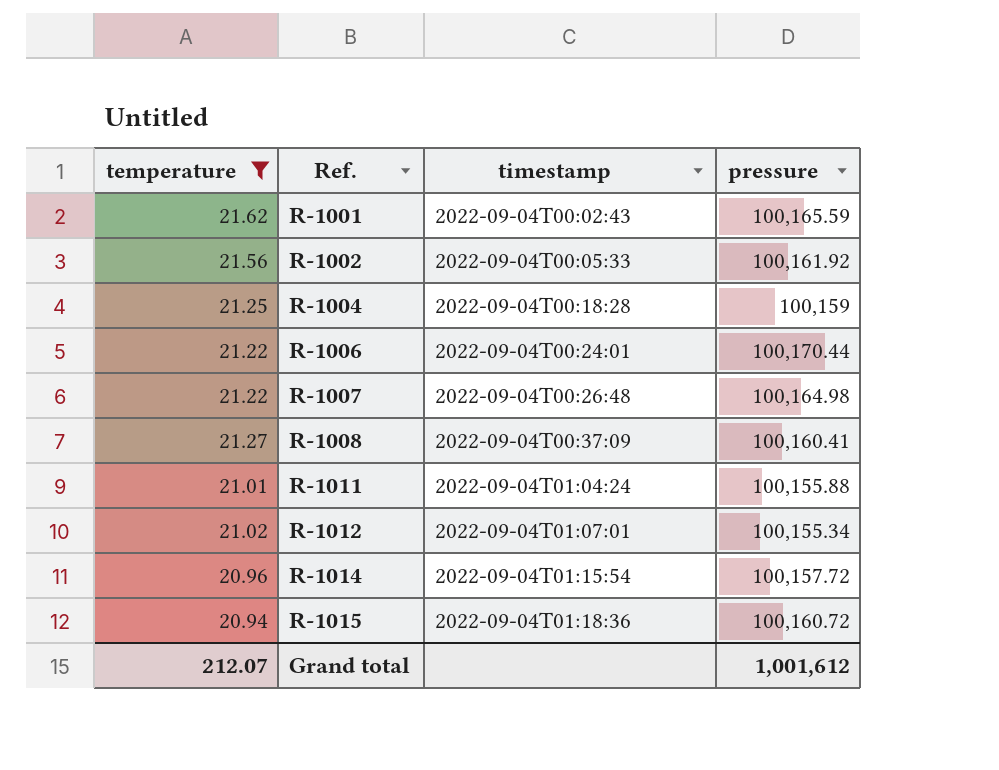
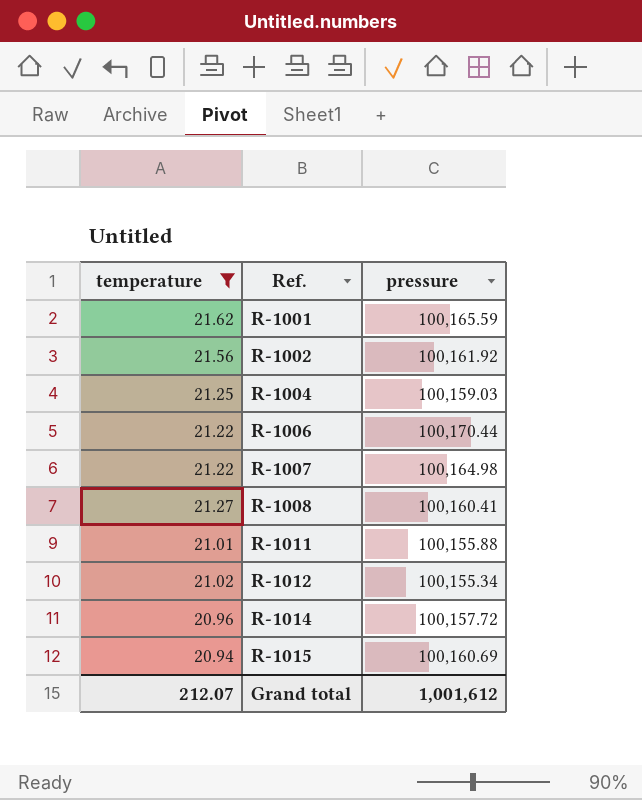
column timestamp | position: 3 -> none
R-1004 | pressure: 100,159 -> 100,159.03
R-1015 | pressure: 100,160.72 -> 100,160.69

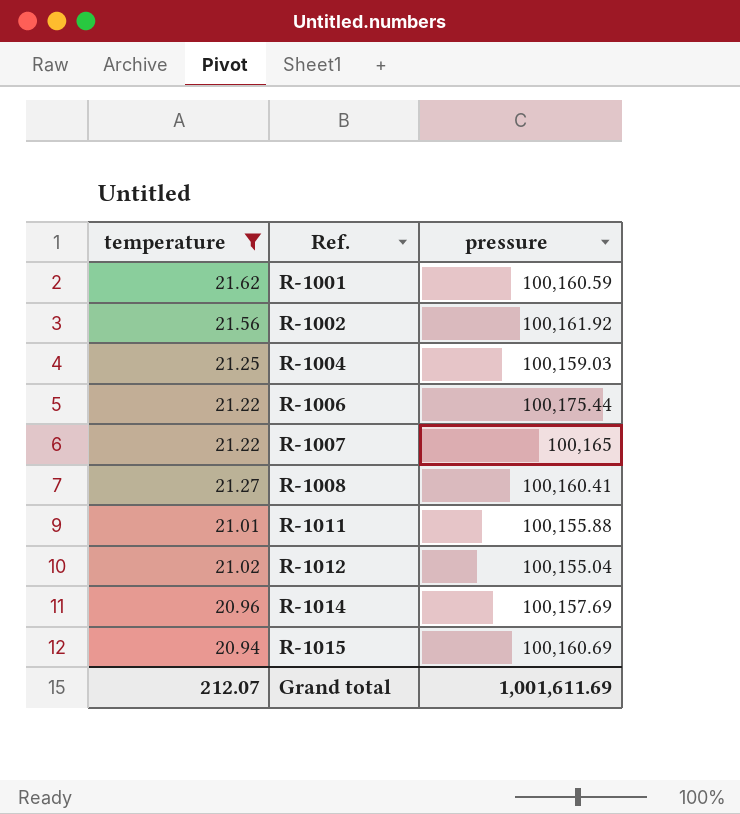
R-1001 | pressure: 100,165.59 -> 100,160.59
R-1006 | pressure: 100,170.44 -> 100,175.44
R-1007 | pressure: 100,164.98 -> 100,165
R-1012 | pressure: 100,155.34 -> 100,155.04
R-1014 | pressure: 100,157.72 -> 100,157.69
Grand total | pressure: 1,001,612 -> 1,001,611.69

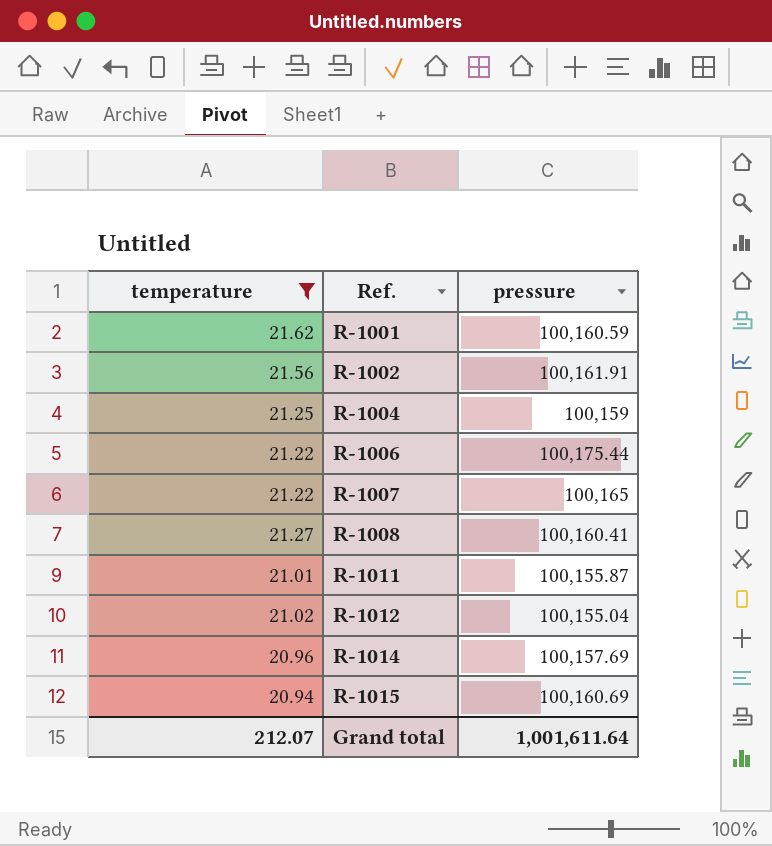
R-1002 | pressure: 100,161.92 -> 100,161.91
R-1004 | pressure: 100,159.03 -> 100,159
R-1011 | pressure: 100,155.88 -> 100,155.87
Grand total | pressure: 1,001,611.69 -> 1,001,611.64

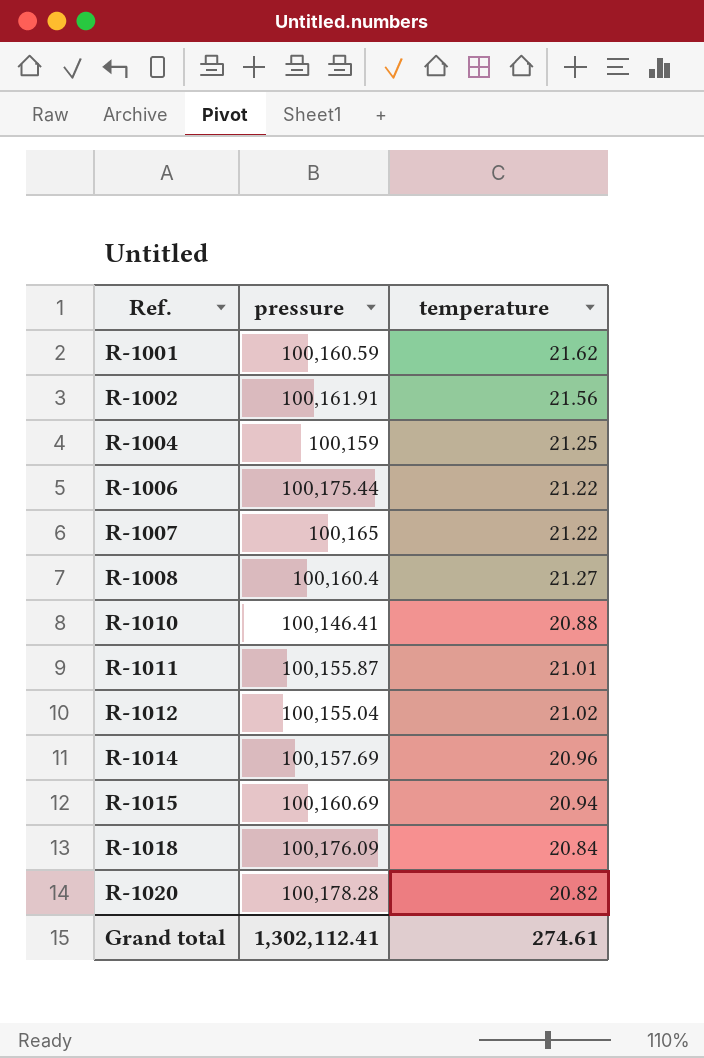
filter: temperature >= 20.94 -> none
column temperature | position: 1 -> 3
R-1008 | pressure: 100,160.41 -> 100,160.4
Grand total | pressure: 1,001,611.64 -> 1,302,112.41
Grand total | temperature: 212.07 -> 274.61

